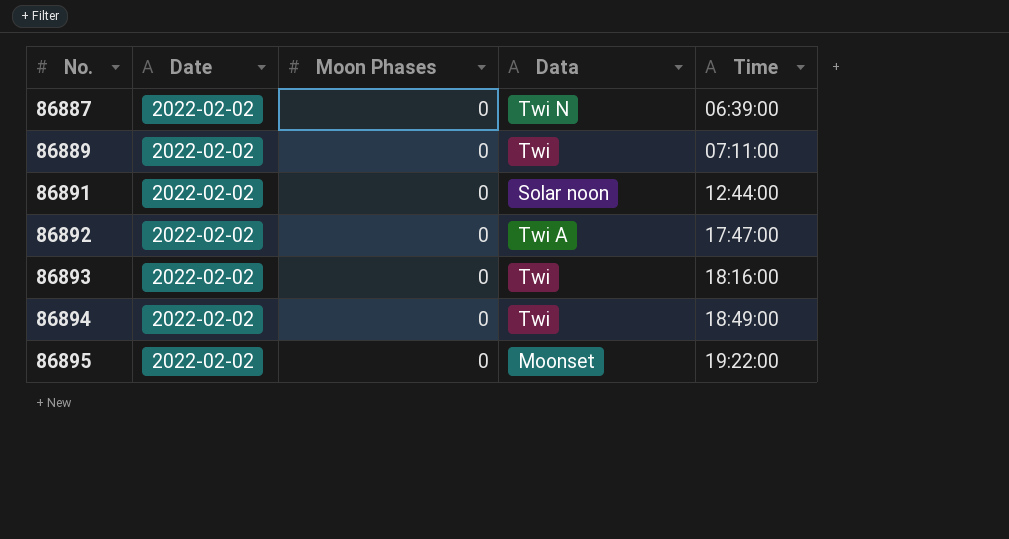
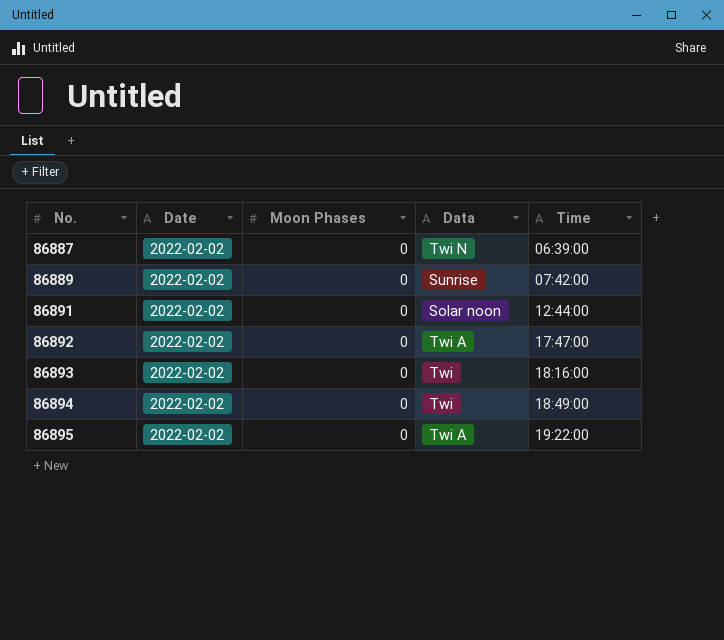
86889 | Data: Twi -> Sunrise
86889 | Time: 07:11:00 -> 07:42:00
86895 | Data: Moonset -> Twi A

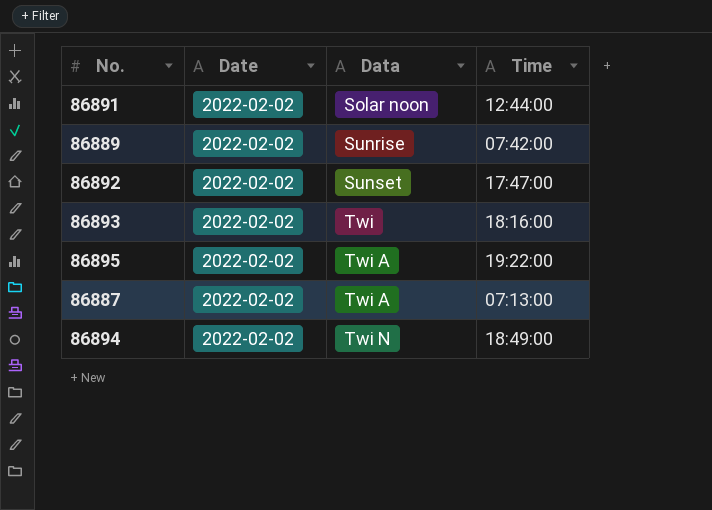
row order: No. ascending -> Data ascending
column Moon Phases | position: 3 -> none
86892 | Data: Twi A -> Sunset
86887 | Data: Twi N -> Twi A
86887 | Time: 06:39:00 -> 07:13:00
86894 | Data: Twi -> Twi N

